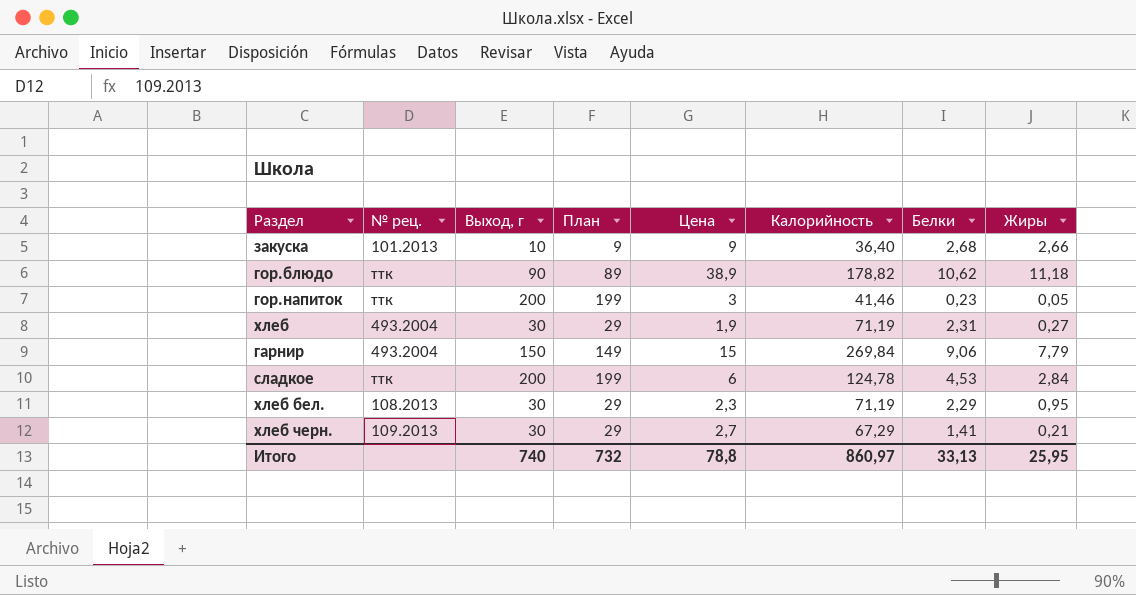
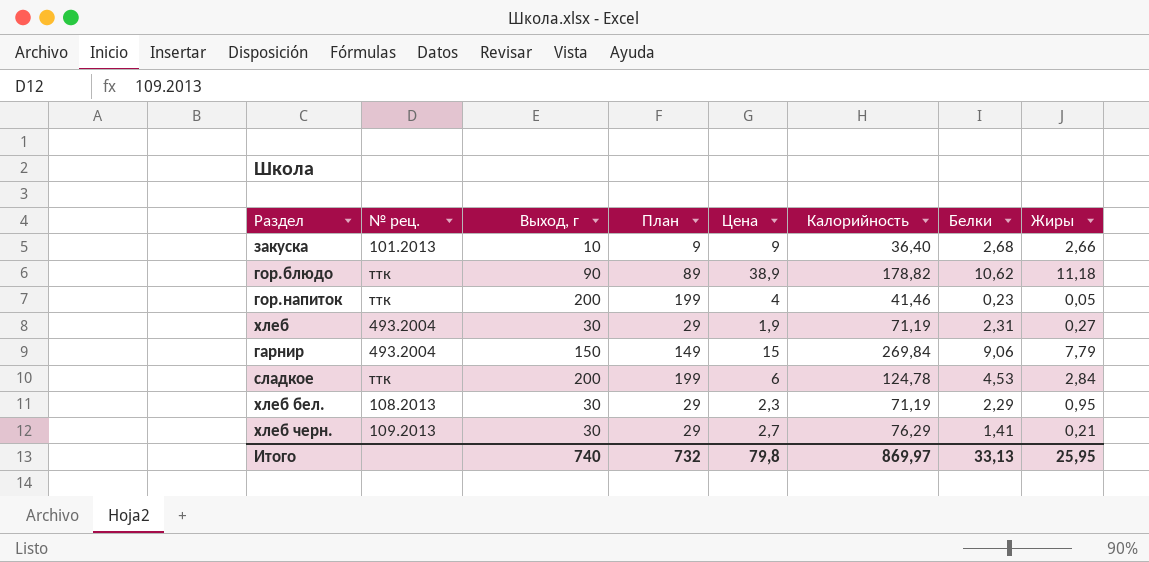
гор.напиток | Цена: 3 -> 4
хлеб черн. | Калорийность: 67,29 -> 76,29
Итого | Цена: 78,8 -> 79,8
Итого | Калорийность: 860,97 -> 869,97

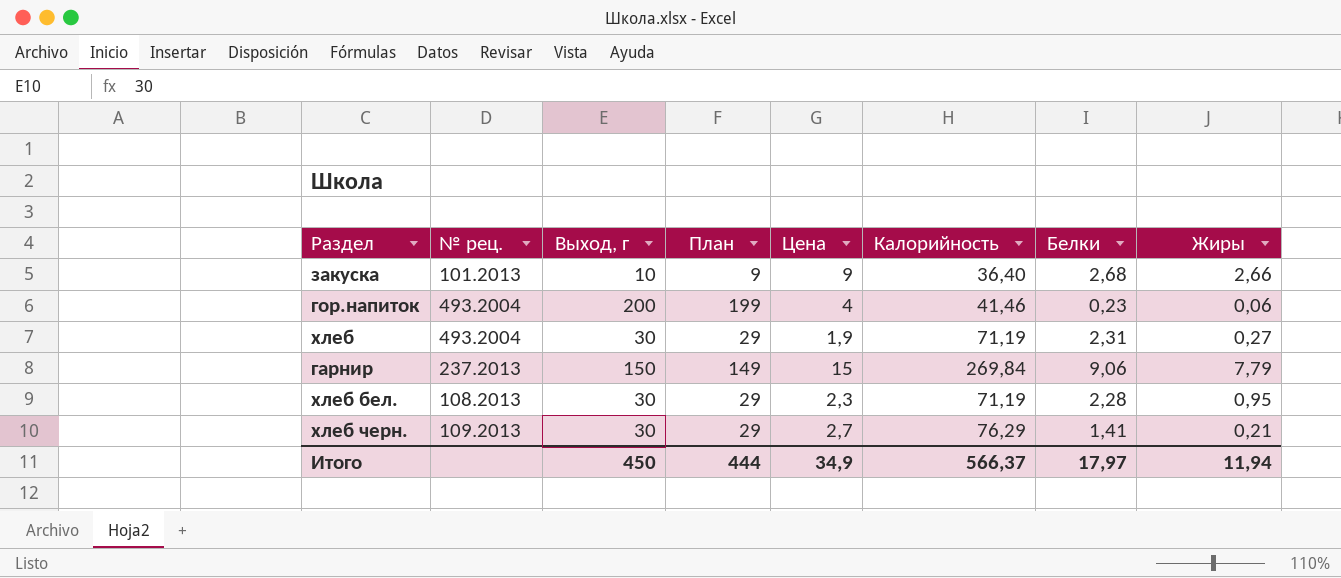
row гор.блюдо: ттк | 90 | 89 | 38,9 | 178,82 | 10,62 | 11,18 -> none
row сладкое: ттк | 200 | 199 | 6 | 124,78 | 4,53 | 2,84 -> none
гор.напиток | № рец.: ттк -> 493.2004
гор.напиток | Жиры: 0,05 -> 0,06
гарнир | № рец.: 493.2004 -> 237.2013
хлеб бел. | Белки: 2,29 -> 2,28
Итого | Выход, г: 740 -> 450
Итого | План: 732 -> 444
Итого | Цена: 79,8 -> 34,9
Итого | Калорийность: 869,97 -> 566,37
Итого | Белки: 33,13 -> 17,97
Итого | Жиры: 25,95 -> 11,94

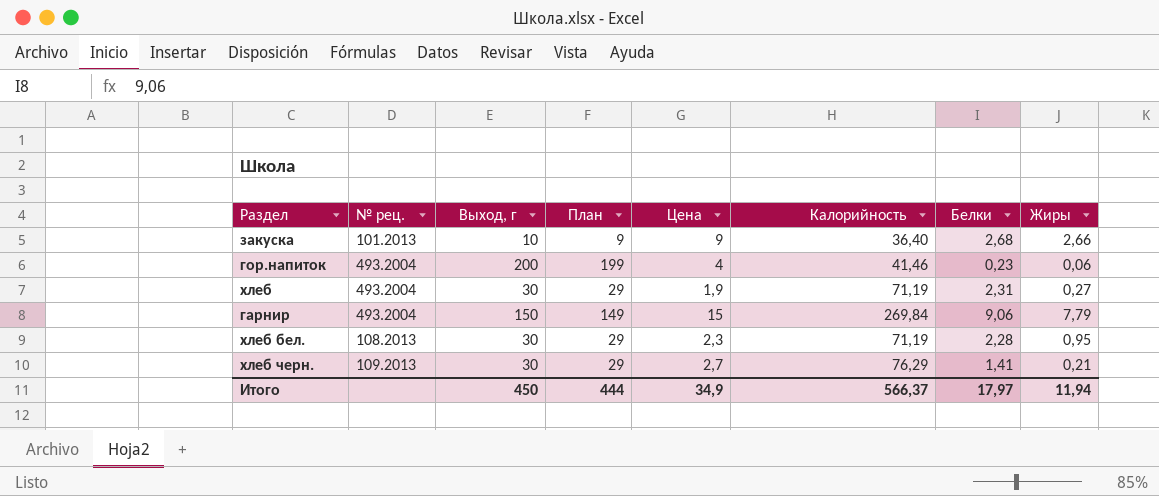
гарнир | № рец.: 237.2013 -> 493.2004

